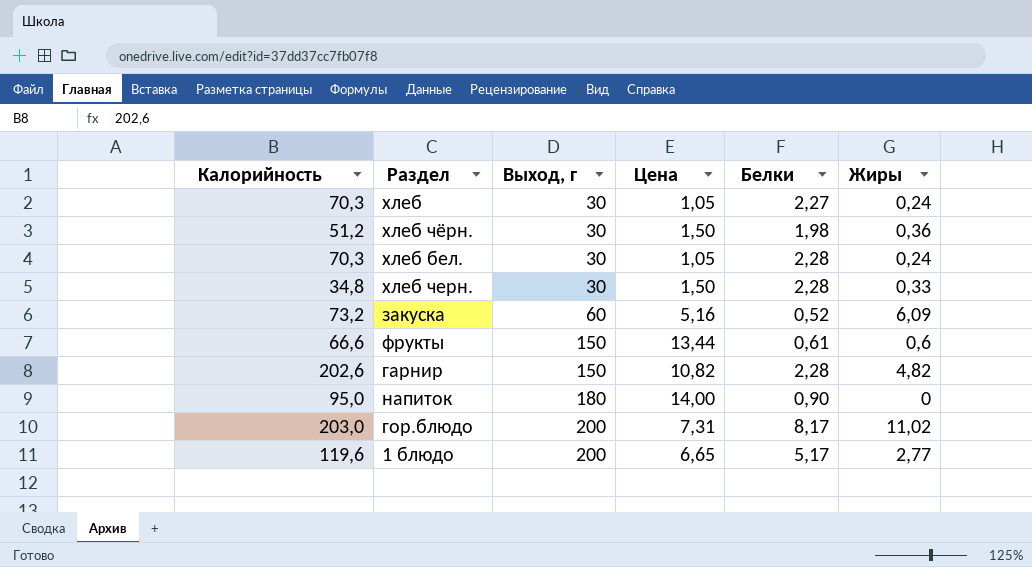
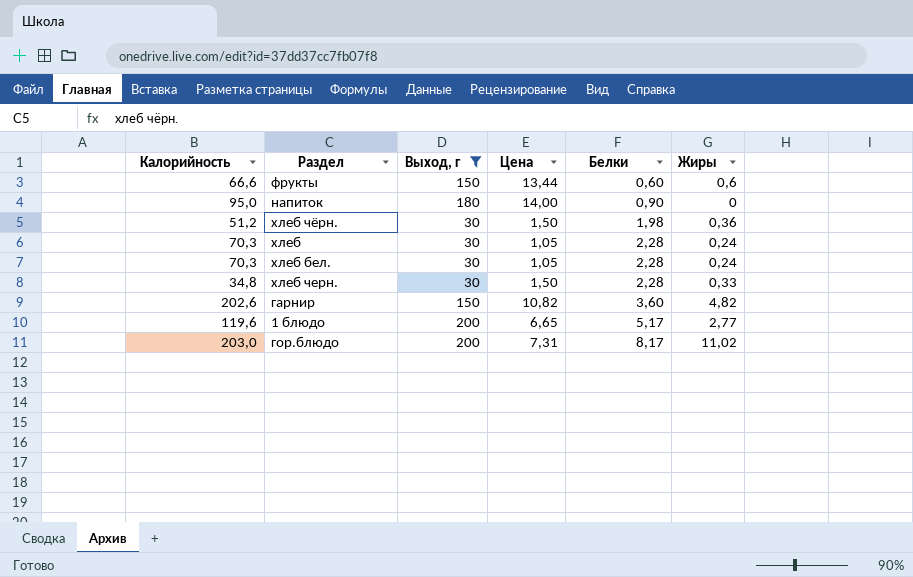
filter: none -> Выход, г != 60
row order: Выход, г ascending -> Белки ascending
фрукты | Белки: 0,61 -> 0,60
хлеб | Белки: 2,27 -> 2,28
гарнир | Белки: 2,28 -> 3,60

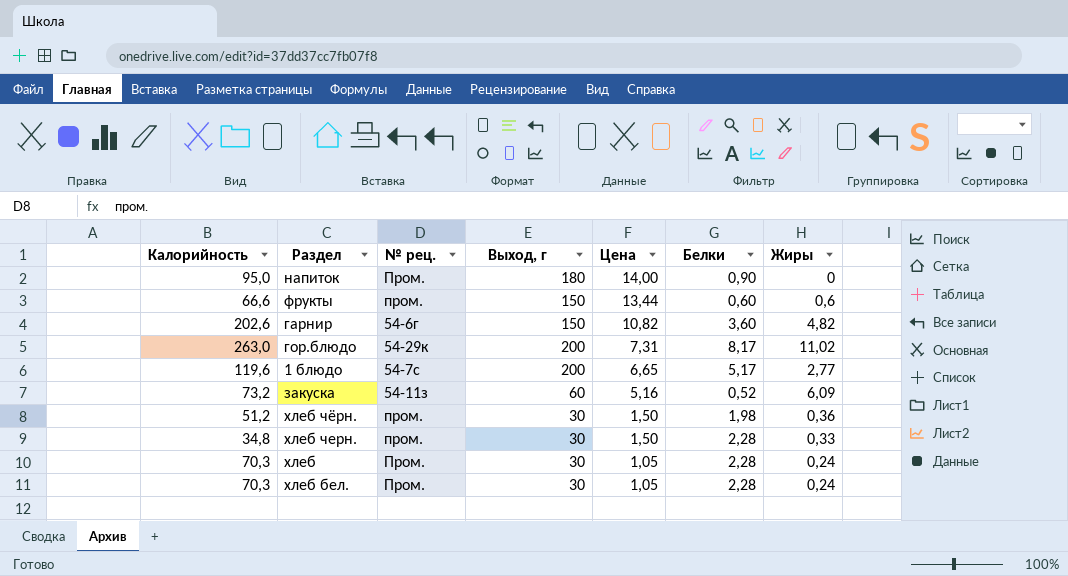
filter: Выход, г != 60 -> none
row order: Белки ascending -> Цена descending
column № рец. | position: none -> 3
гор.блюдо | Калорийность: 203,0 -> 263,0

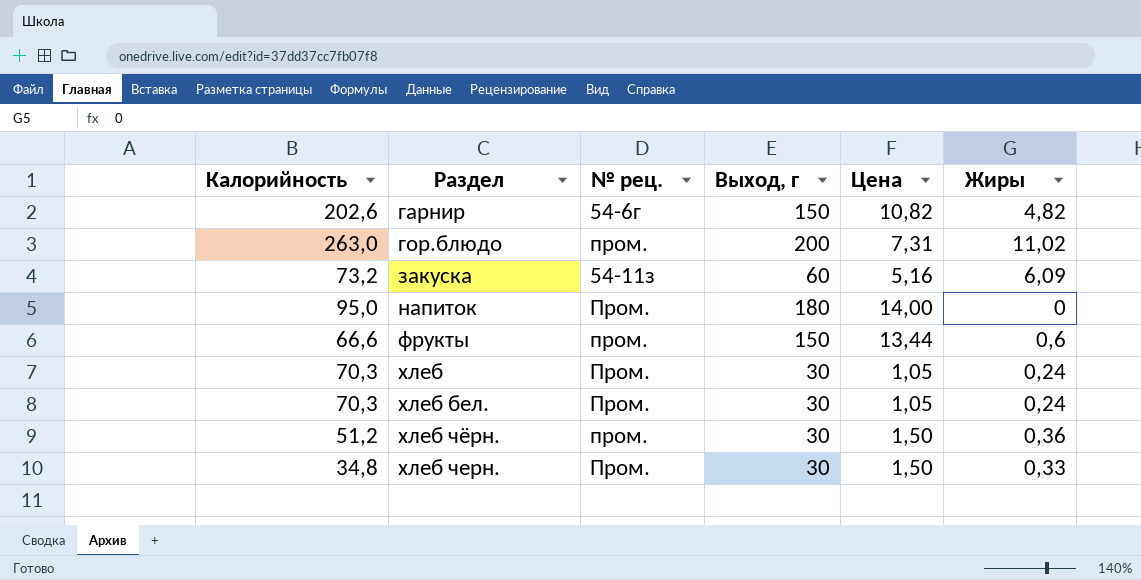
row order: Цена descending -> Раздел ascending
column Белки | position: 6 -> none
row 1 блюдо: 119,6 | 54-7с | 200 | 6,65 | 5,17 | 2,77 -> none
гор.блюдо | № рец.: 54-29к -> пром.
хлеб черн. | № рец.: пром. -> Пром.

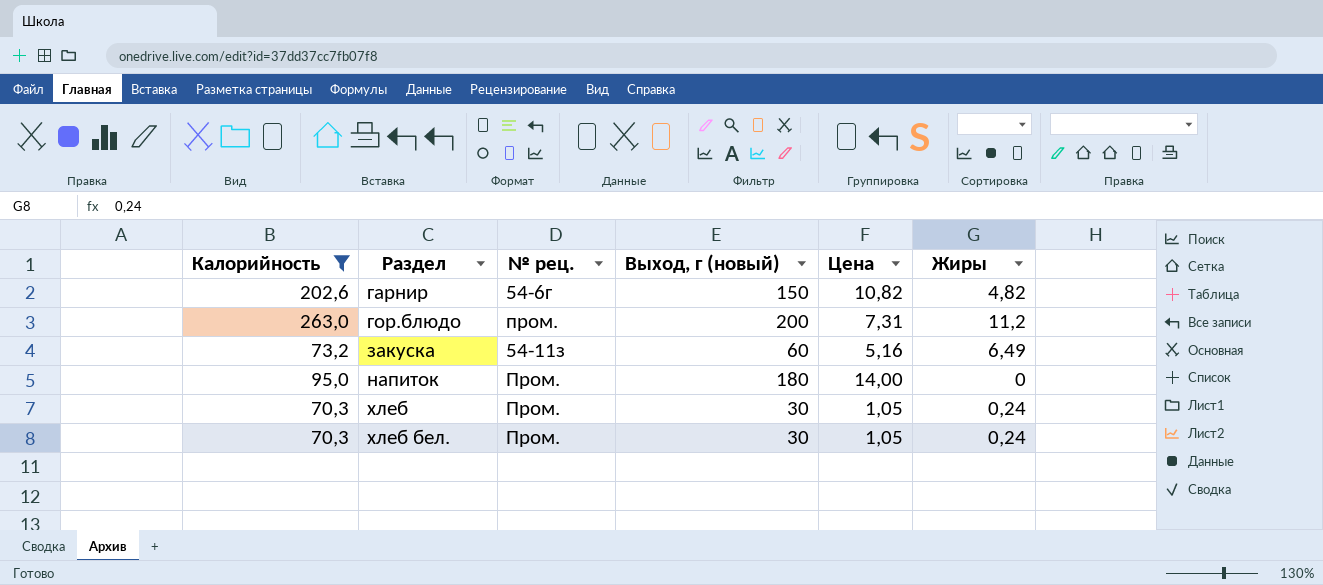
filter: none -> Калорийность >= 70,3
column name: Выход, г -> Выход, г (новый)
гор.блюдо | Жиры: 11,02 -> 11,2
закуска | Жиры: 6,09 -> 6,49

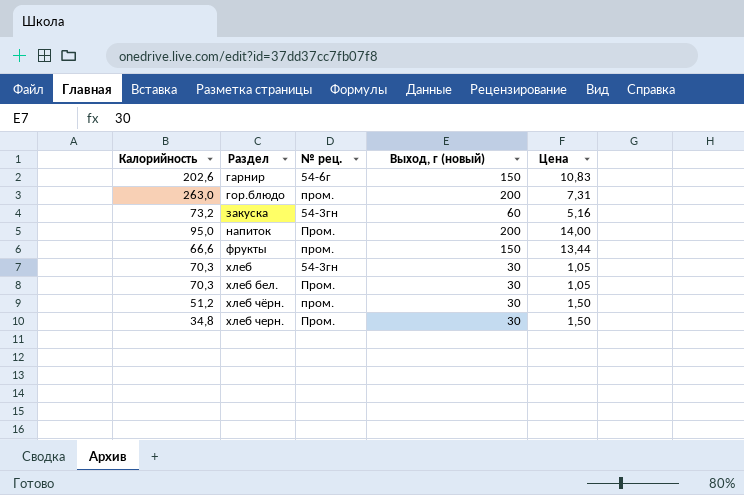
filter: Калорийность >= 70,3 -> none
column Жиры | position: 6 -> none
гарнир | Цена: 10,82 -> 10,83
закуска | № рец.: 54-11з -> 54-3гн
напиток | Выход, г (новый): 180 -> 200
хлеб | № рец.: Пром. -> 54-3гн

